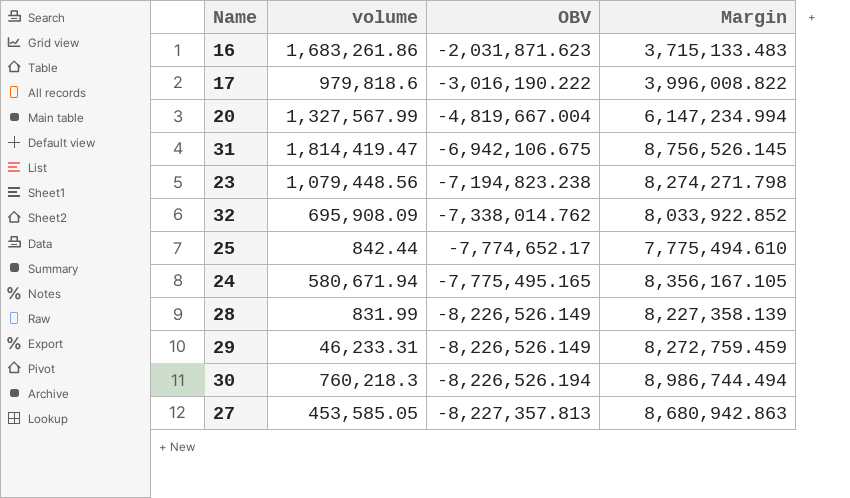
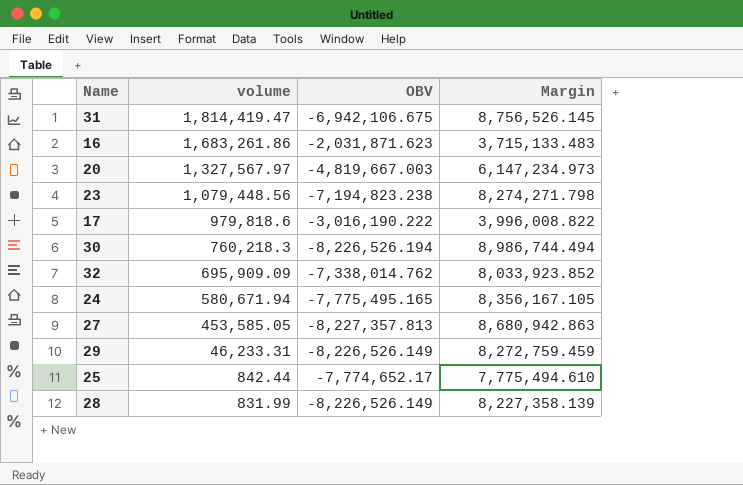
row order: OBV descending -> volume descending
20 | volume: 1,327,567.99 -> 1,327,567.97
20 | OBV: -4,819,667.004 -> -4,819,667.003
20 | Margin: 6,147,234.994 -> 6,147,234.973
32 | volume: 695,908.09 -> 695,909.09
32 | Margin: 8,033,922.852 -> 8,033,923.852

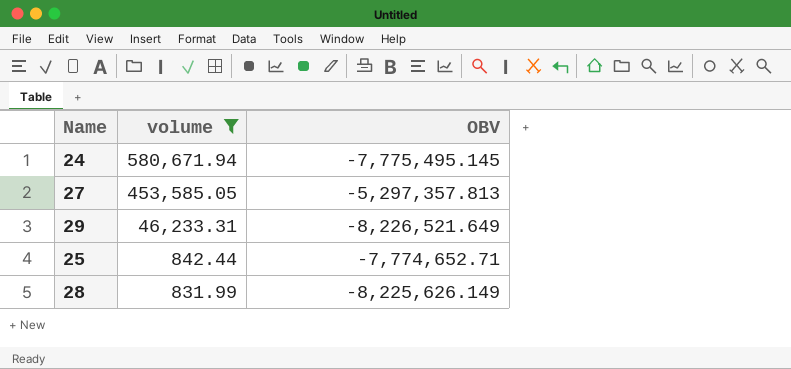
filter: none -> volume <= 580,671.94
column Margin | formula: [volume] - [OBV] -> none
24 | OBV: -7,775,495.165 -> -7,775,495.145
27 | OBV: -8,227,357.813 -> -5,297,357.813
29 | OBV: -8,226,526.149 -> -8,226,521.649
25 | OBV: -7,774,652.17 -> -7,774,652.71
28 | OBV: -8,226,526.149 -> -8,225,626.149

